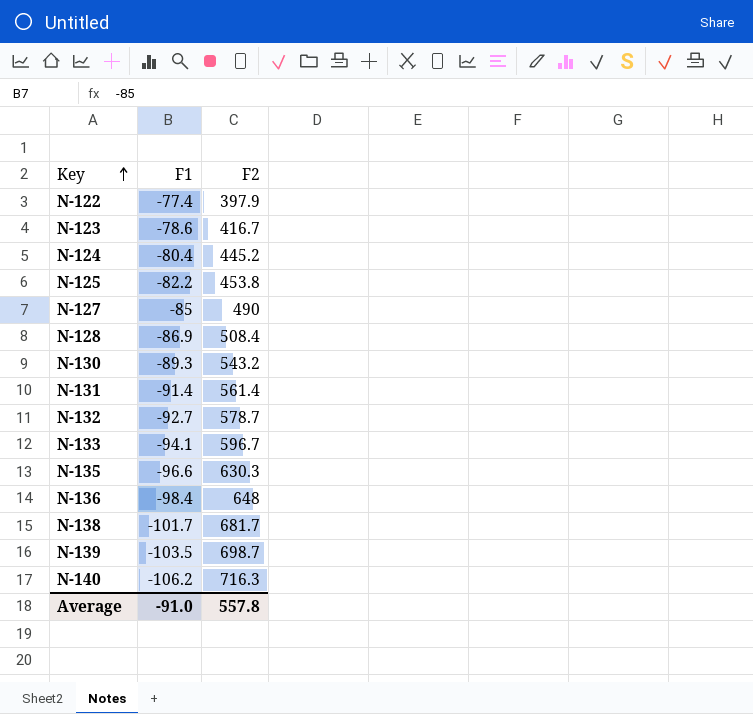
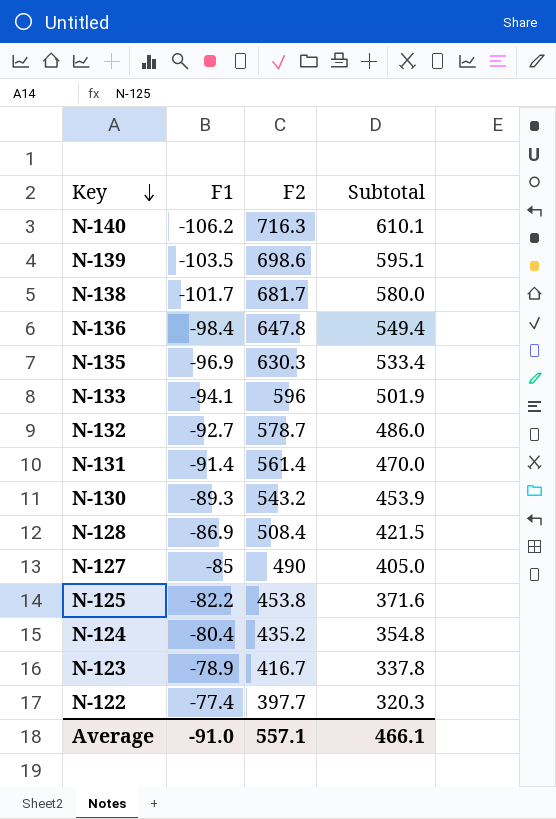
row order: Key ascending -> Key descending
column Subtotal | formula: none -> [F1] + [F2]
N-139 | F2: 698.7 -> 698.6
N-136 | F2: 648 -> 647.8
N-135 | F1: -96.6 -> -96.9
N-133 | F2: 596.7 -> 596
N-124 | F2: 445.2 -> 435.2
N-123 | F1: -78.6 -> -78.9
N-122 | F2: 397.9 -> 397.7
Average | F2: 557.8 -> 557.1

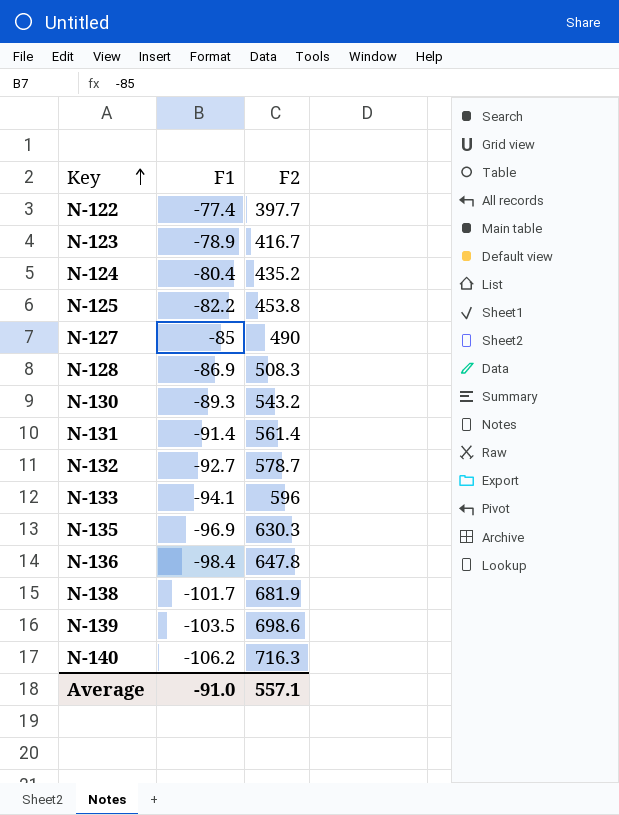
row order: Key descending -> Key ascending
column Subtotal | formula: [F1] + [F2] -> none
N-128 | F2: 508.4 -> 508.3
N-138 | F2: 681.7 -> 681.9

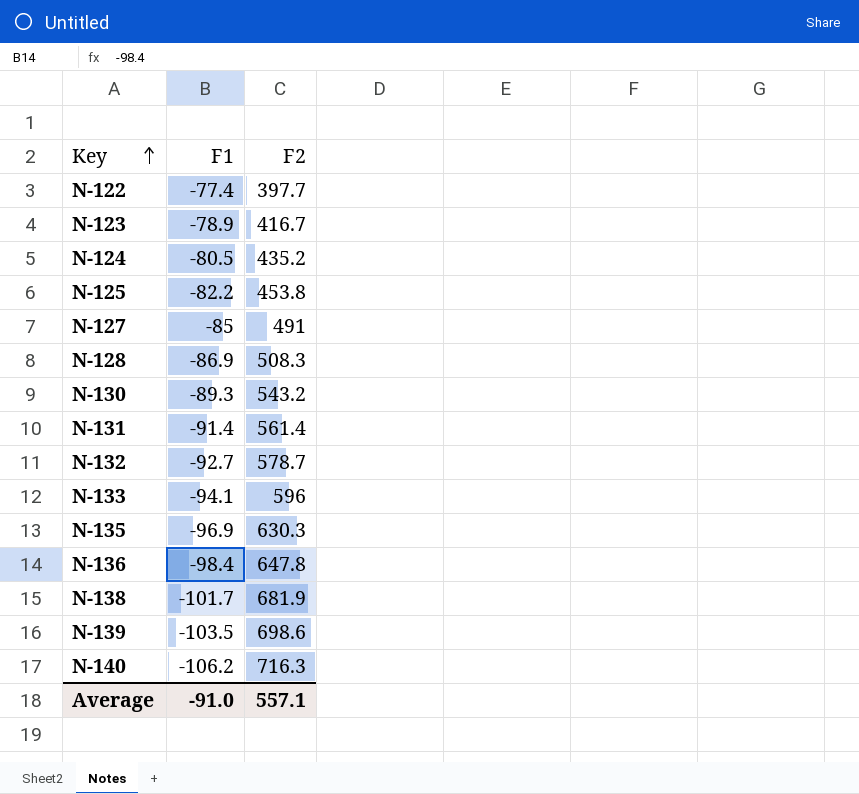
N-124 | F1: -80.4 -> -80.5
N-127 | F2: 490 -> 491

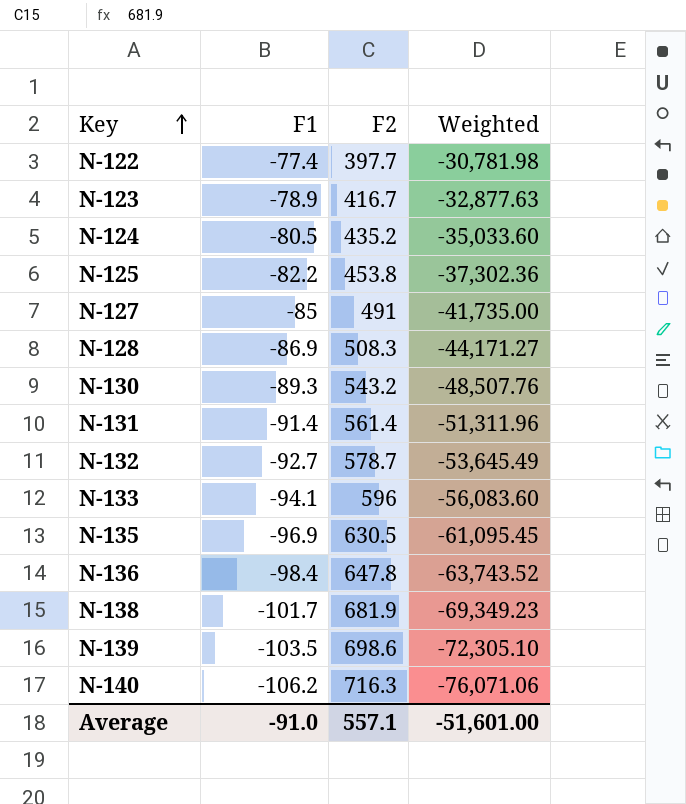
column Weighted | formula: none -> [F1] * [F2]
N-135 | F2: 630.3 -> 630.5

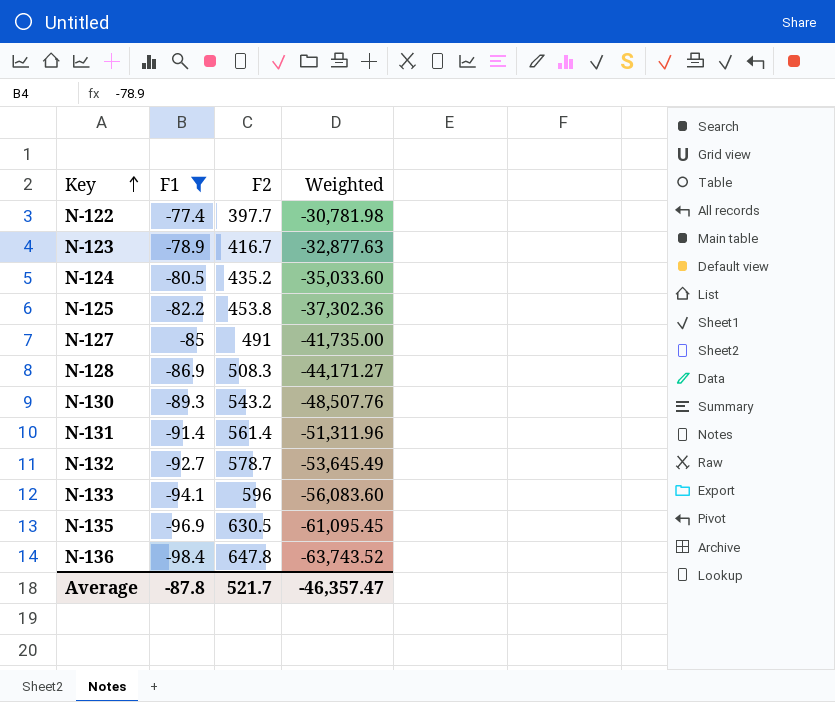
filter: none -> F1 >= -98.4
Average | F1: -91.0 -> -87.8
Average | F2: 557.1 -> 521.7
Average | Weighted: -51,601.00 -> -46,357.47

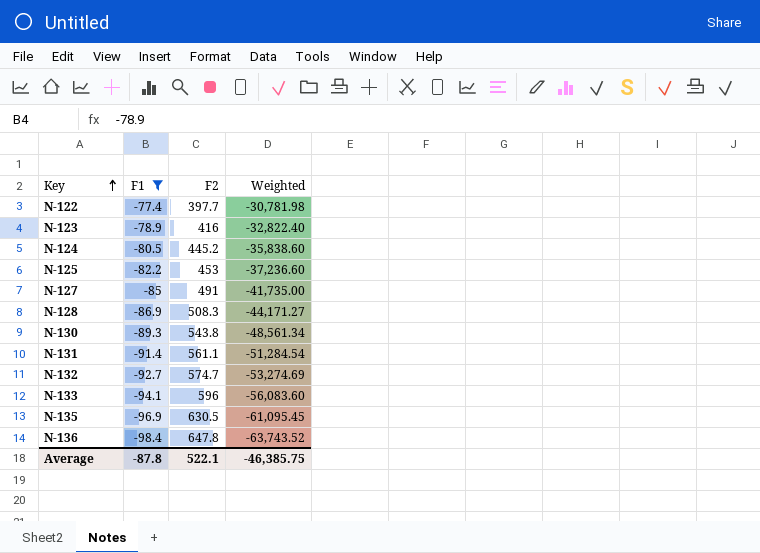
N-123 | F2: 416.7 -> 416
N-123 | Weighted: -32,877.63 -> -32,822.40
N-124 | F2: 435.2 -> 445.2
N-124 | Weighted: -35,033.60 -> -35,838.60
N-125 | F2: 453.8 -> 453
N-125 | Weighted: -37,302.36 -> -37,236.60
N-130 | F2: 543.2 -> 543.8
N-130 | Weighted: -48,507.76 -> -48,561.34
N-131 | F2: 561.4 -> 561.1
N-131 | Weighted: -51,311.96 -> -51,284.54
N-132 | F2: 578.7 -> 574.7
N-132 | Weighted: -53,645.49 -> -53,274.69
Average | F2: 521.7 -> 522.1
Average | Weighted: -46,357.47 -> -46,385.75

